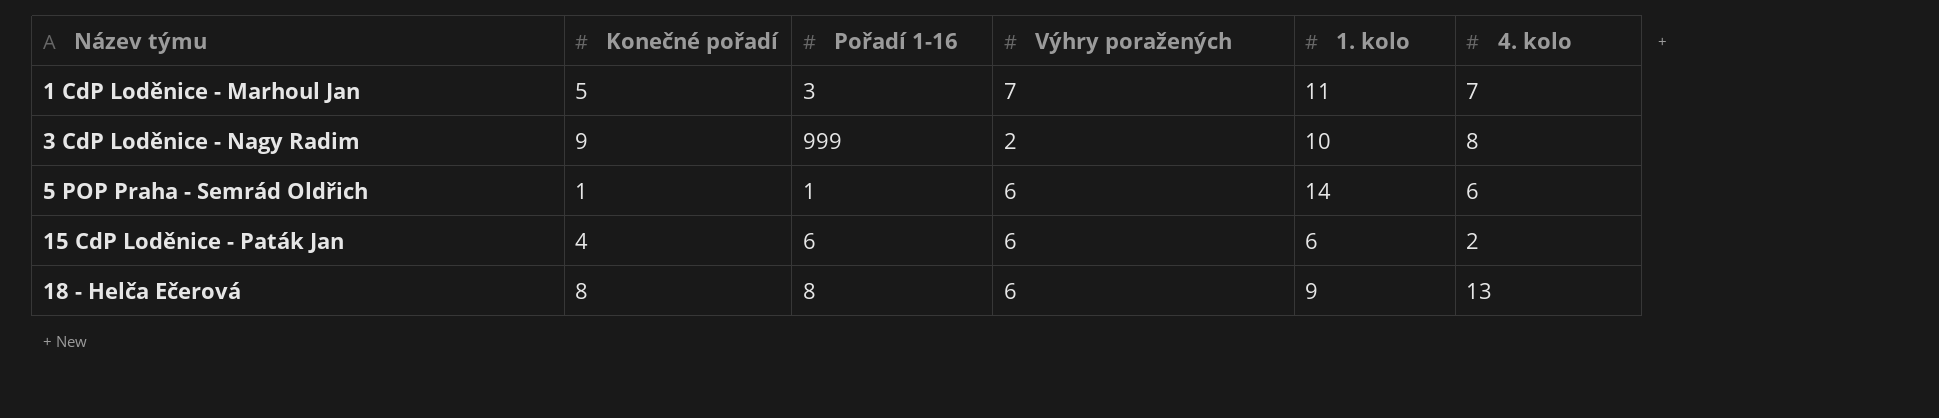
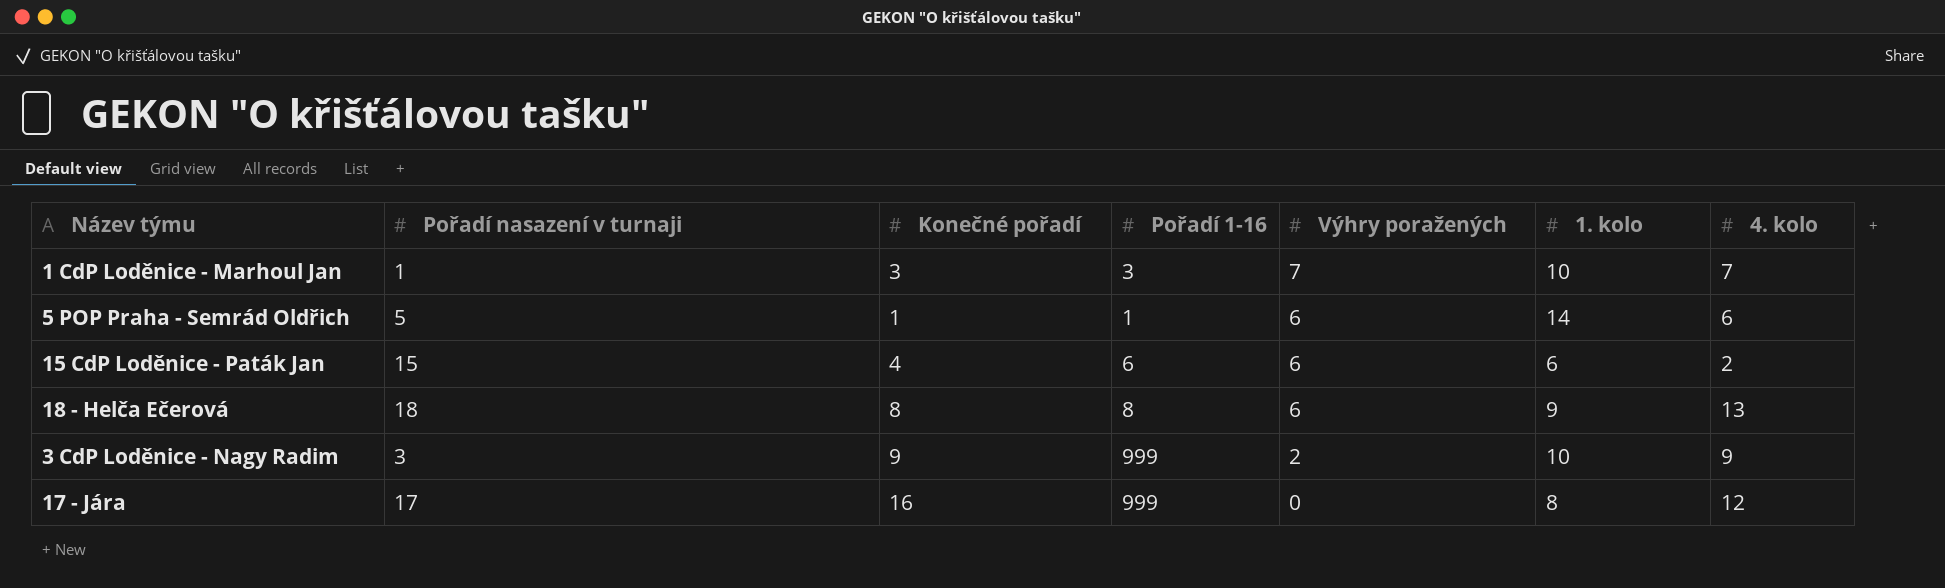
row order: Název týmu ascending -> Výhry poražených descending
column Pořadí nasazení v turnaji | position: none -> 2
1 CdP Loděnice - Marhoul Jan | Konečné pořadí: 5 -> 3
1 CdP Loděnice - Marhoul Jan | 1. kolo: 11 -> 10
3 CdP Loděnice - Nagy Radim | 4. kolo: 8 -> 9
row 17 - Jára: none -> 17 | 16 | 999 | 0 | 8 | 12

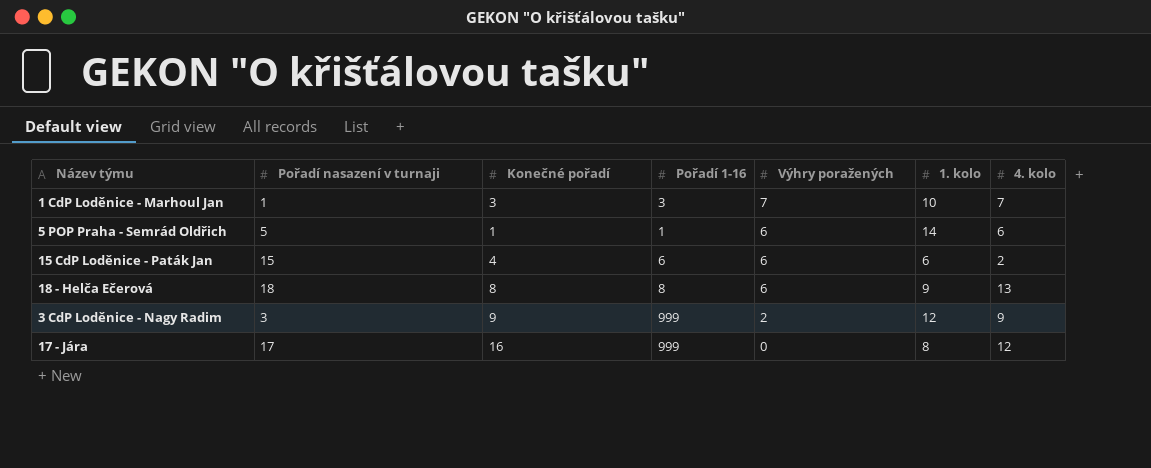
3 CdP Loděnice - Nagy Radim | 1. kolo: 10 -> 12

